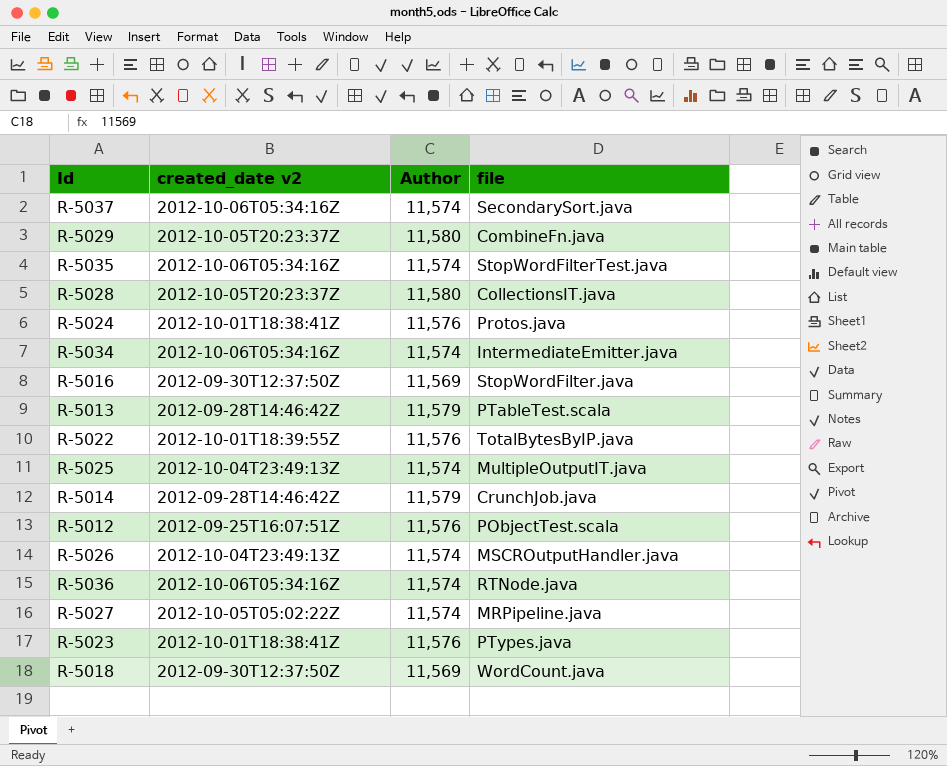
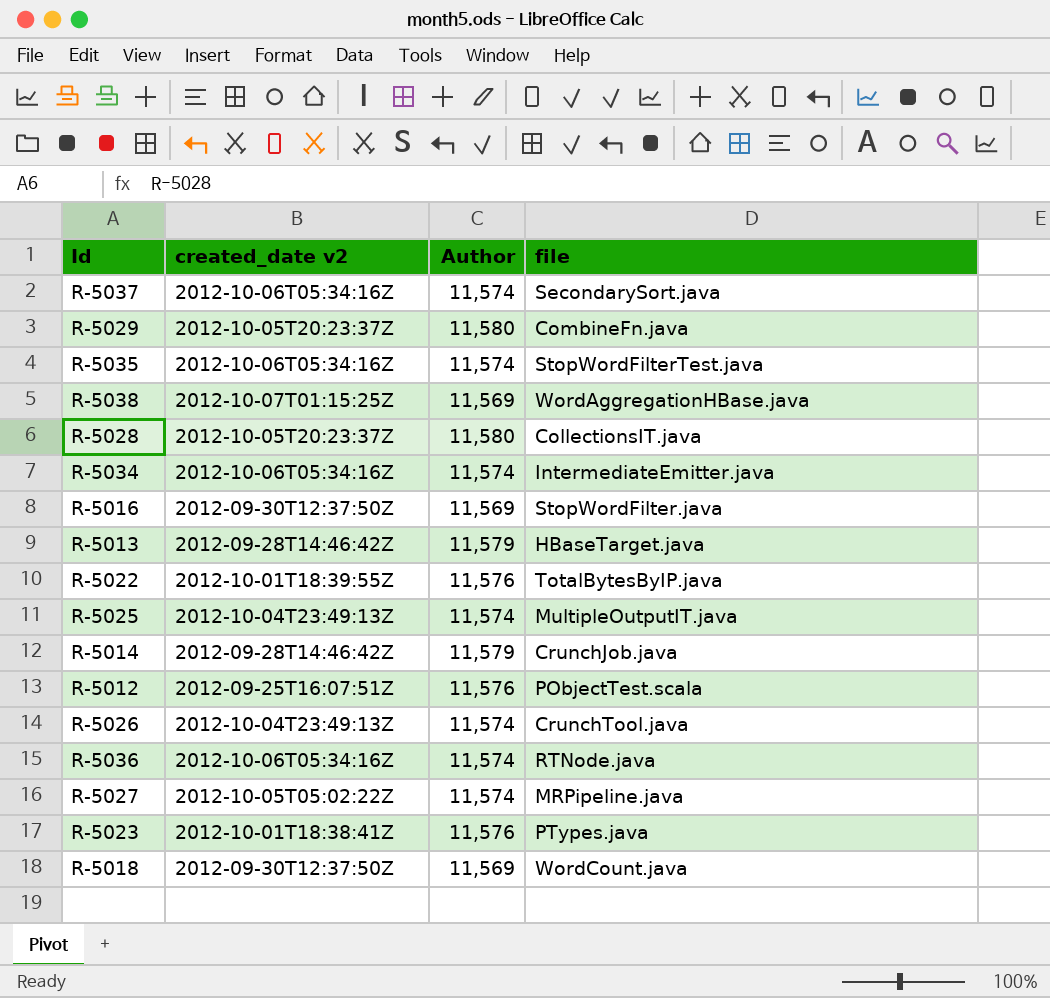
row R-5024: 2012-10-01T18:38:41Z | 11,576 | Protos.java -> none
row R-5038: none -> 2012-10-07T01:15:25Z | 11,569 | WordAggregationHBase.java
R-5013 | file: PTableTest.scala -> HBaseTarget.java
R-5026 | file: MSCROutputHandler.java -> CrunchTool.java

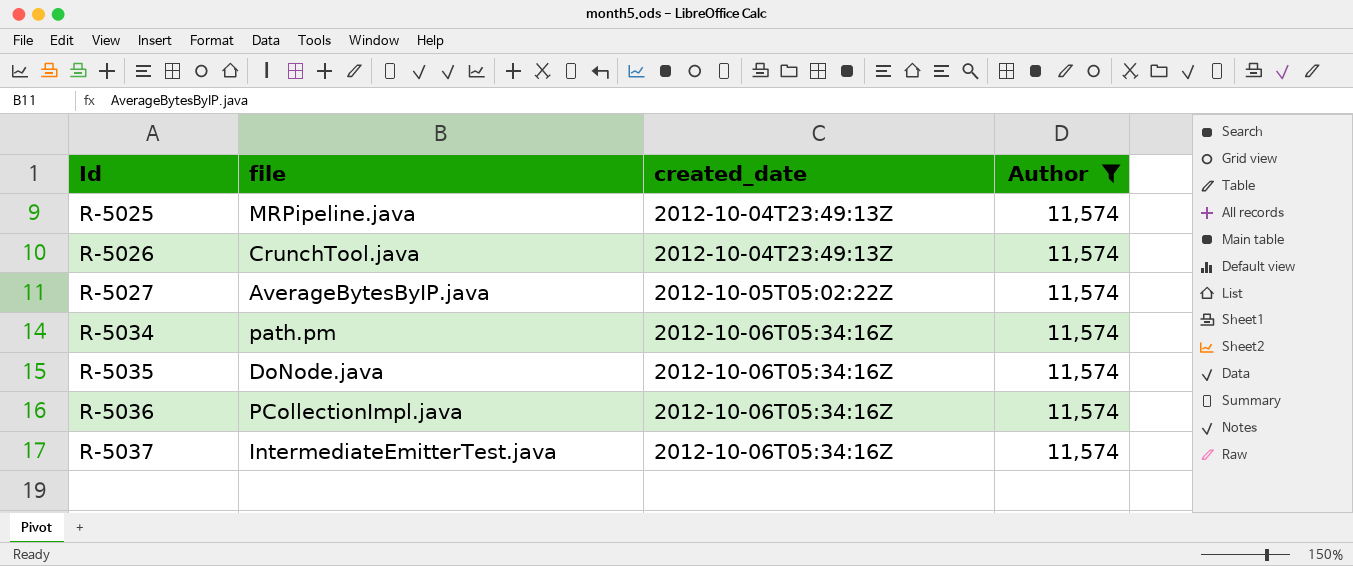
filter: none -> Author = 11,574
row order: none -> Id ascending
column file | position: 4 -> 2
column name: created_date v2 -> created_date
R-5025 | file: MultipleOutputIT.java -> MRPipeline.java
R-5027 | file: MRPipeline.java -> AverageBytesByIP.java
R-5034 | file: IntermediateEmitter.java -> path.pm
R-5035 | file: StopWordFilterTest.java -> DoNode.java
R-5036 | file: RTNode.java -> PCollectionImpl.java
R-5037 | file: SecondarySort.java -> IntermediateEmitterTest.java

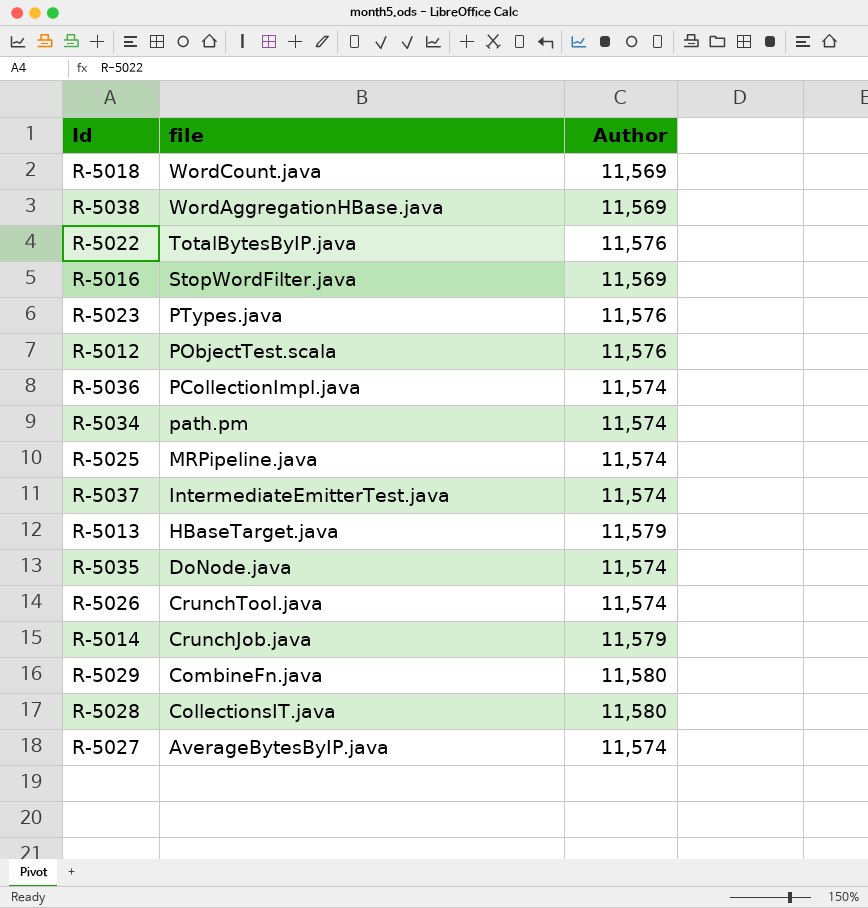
filter: Author = 11,574 -> none
row order: Id ascending -> file descending
column created_date | position: 3 -> none

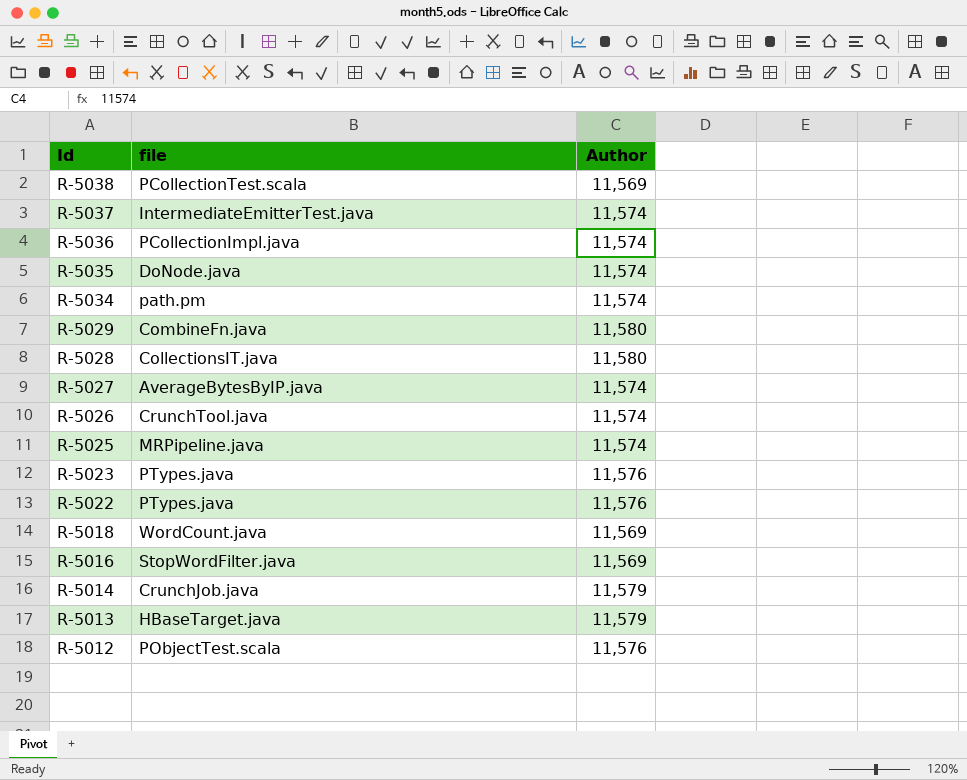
row order: file descending -> Id descending
R-5038 | file: WordAggregationHBase.java -> PCollectionTest.scala
R-5022 | file: TotalBytesByIP.java -> PTypes.java

